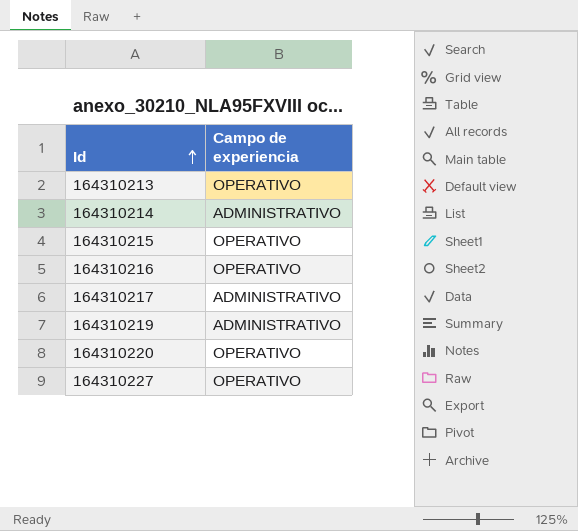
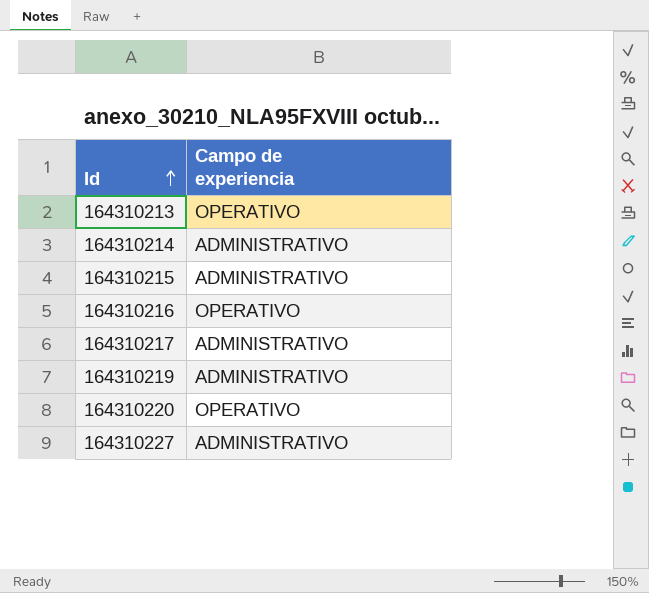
164310215 | Campo de experiencia: OPERATIVO -> ADMINISTRATIVO
164310227 | Campo de experiencia: OPERATIVO -> ADMINISTRATIVO

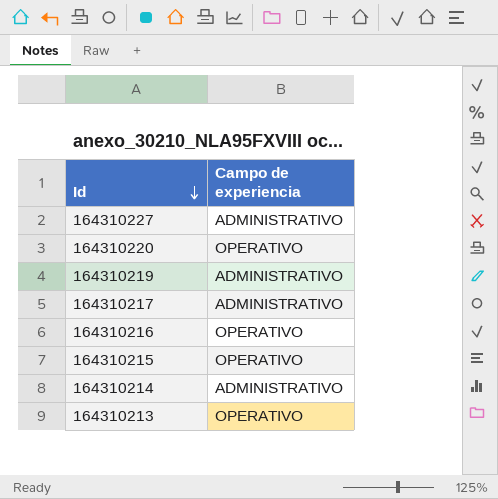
row order: Id ascending -> Id descending
164310215 | Campo de experiencia: ADMINISTRATIVO -> OPERATIVO

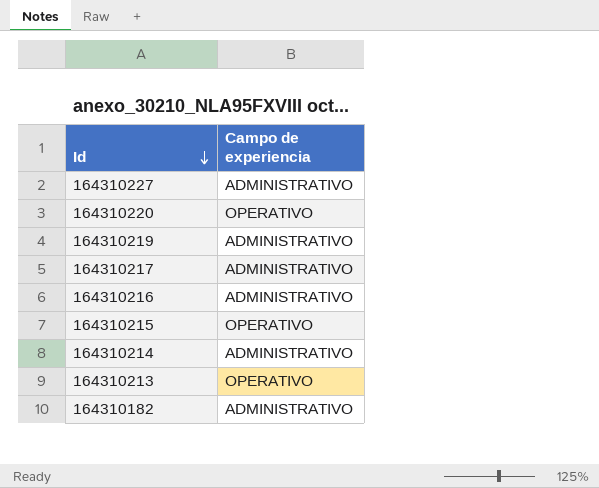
164310216 | Campo de experiencia: OPERATIVO -> ADMINISTRATIVO
row 164310182: none -> ADMINISTRATIVO

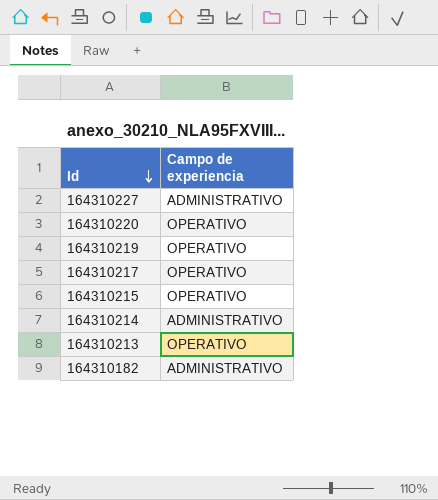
row 164310216: ADMINISTRATIVO -> none
164310219 | Campo de experiencia: ADMINISTRATIVO -> OPERATIVO
164310217 | Campo de experiencia: ADMINISTRATIVO -> OPERATIVO

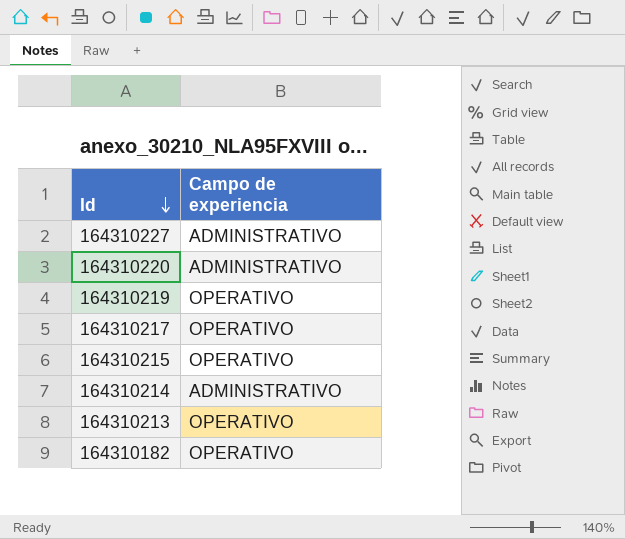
164310220 | Campo de experiencia: OPERATIVO -> ADMINISTRATIVO
164310182 | Campo de experiencia: ADMINISTRATIVO -> OPERATIVO

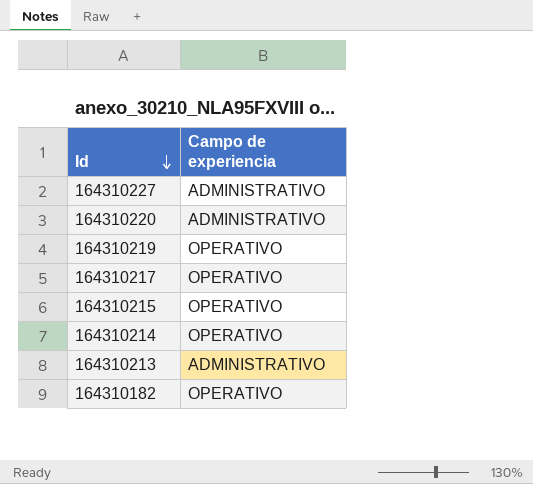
164310214 | Campo de experiencia: ADMINISTRATIVO -> OPERATIVO
164310213 | Campo de experiencia: OPERATIVO -> ADMINISTRATIVO

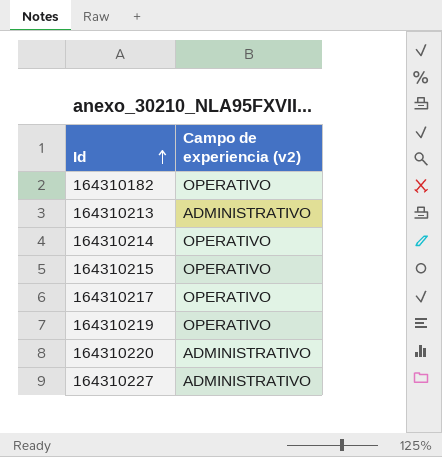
row order: Id descending -> Id ascending
column name: Campo de experiencia -> Campo de experiencia (v2)

